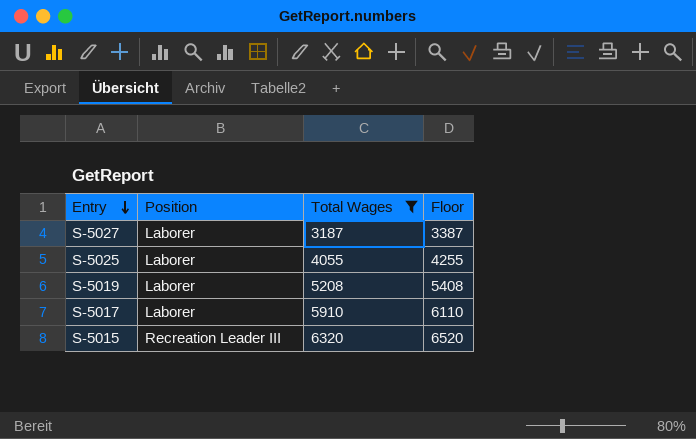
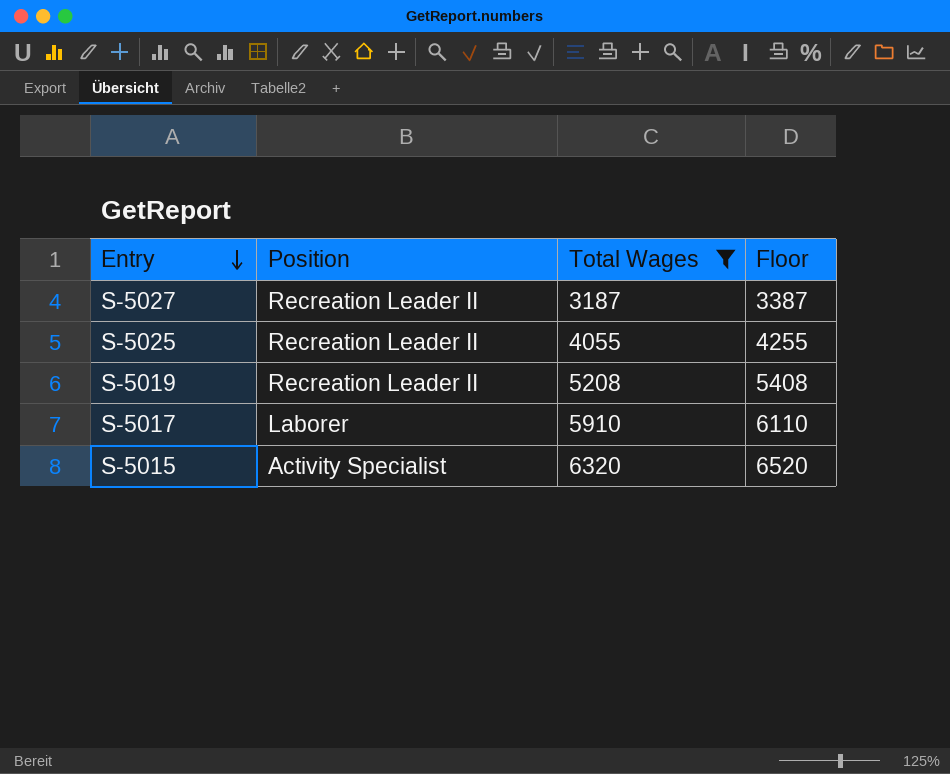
S-5027 | Position: Laborer -> Recreation Leader II
S-5025 | Position: Laborer -> Recreation Leader II
S-5019 | Position: Laborer -> Recreation Leader II
S-5015 | Position: Recreation Leader III -> Activity Specialist

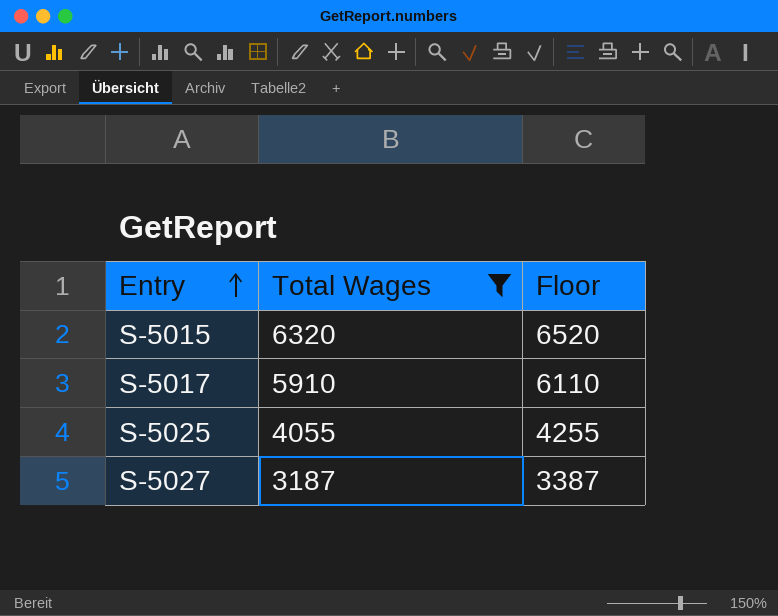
row order: Entry descending -> Entry ascending
column Position | position: 2 -> none
row S-5019: Recreation Leader II | 5208 | 5408 -> none

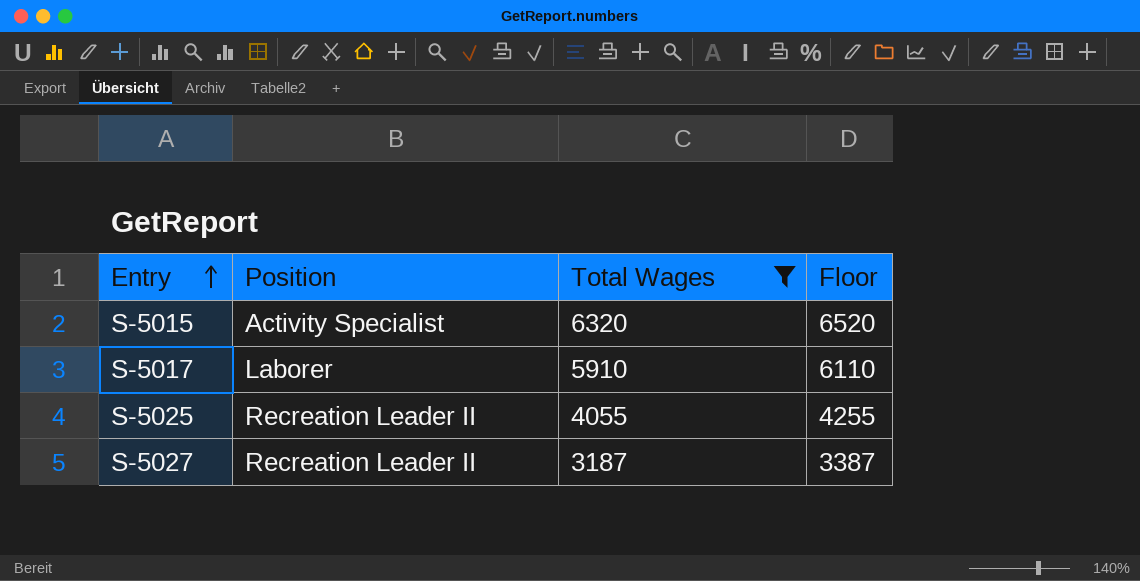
column Position | position: none -> 2

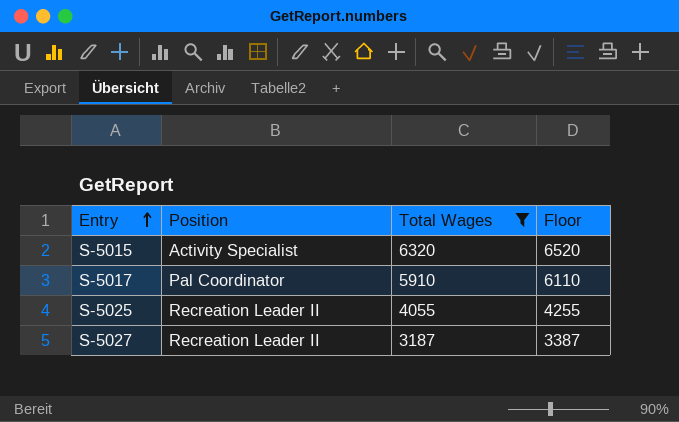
S-5017 | Position: Laborer -> Pal Coordinator

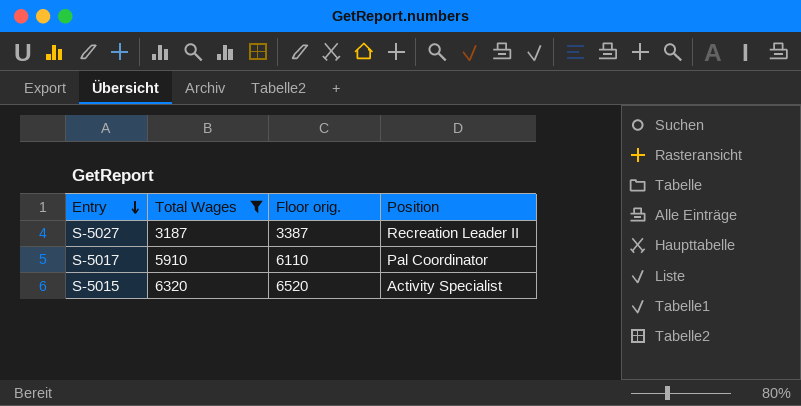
row order: Entry ascending -> Entry descending
column name: Floor -> Floor orig.
column Position | position: 2 -> 4
row S-5025: Recreation Leader II | 4055 | 4255 -> none

